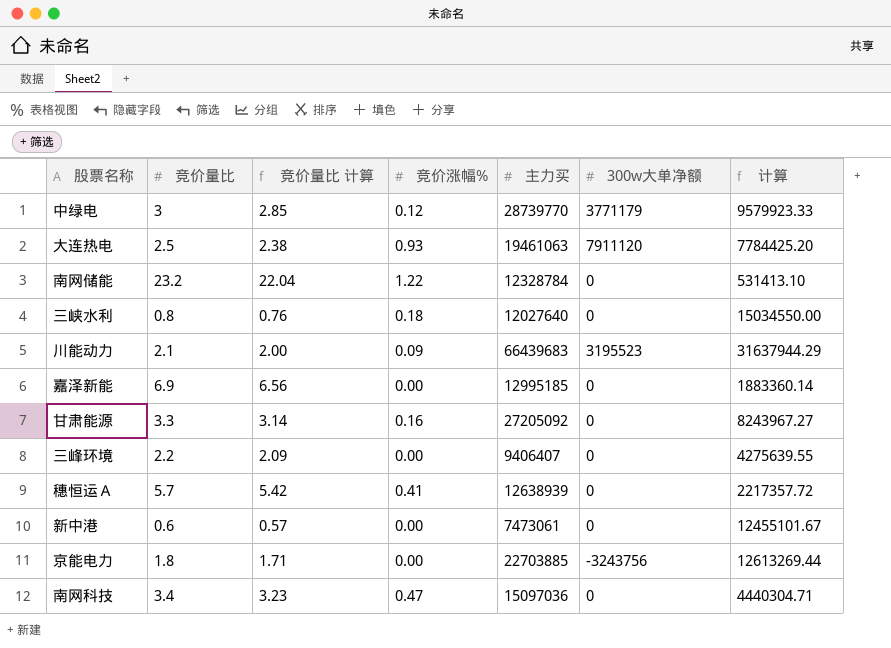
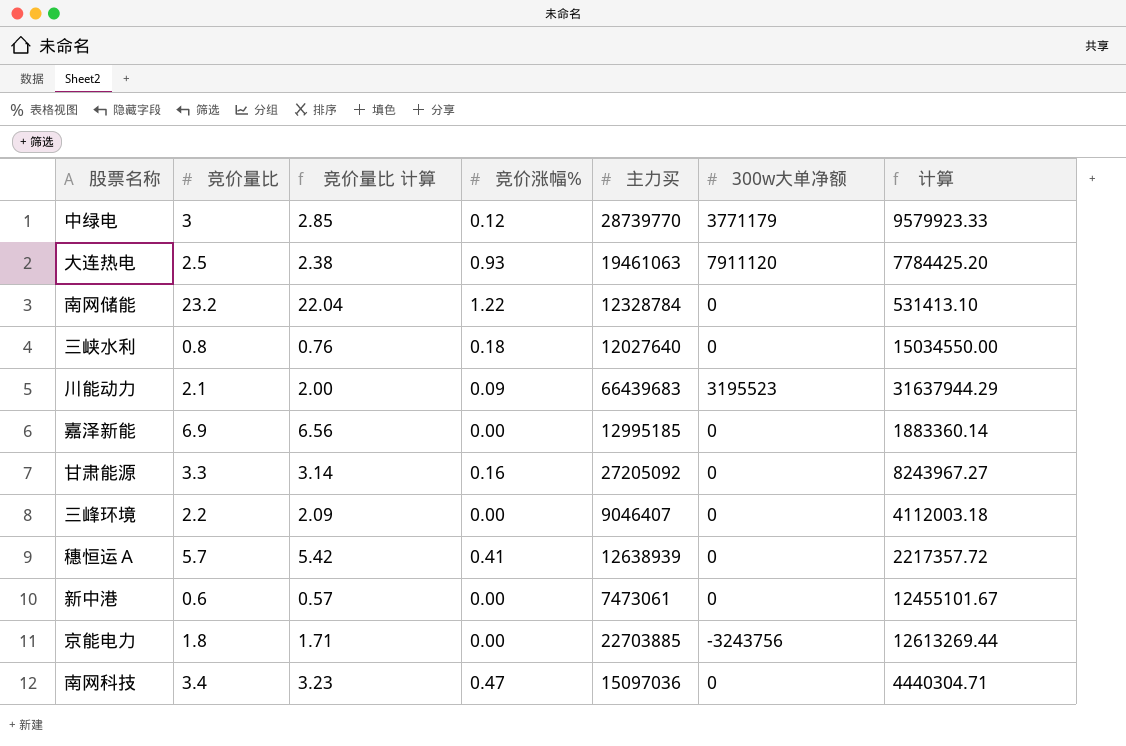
三峰环境 | 主力买: 9406407 -> 9046407
三峰环境 | 计算: 4275639.55 -> 4112003.18

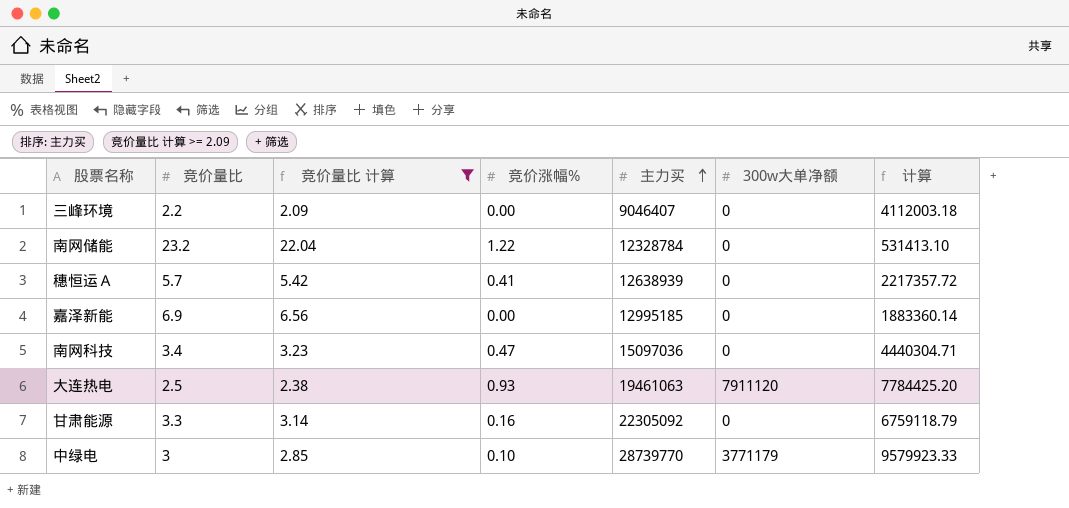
filter: none -> 竞价量比 计算 >= 2.09
row order: none -> 主力买 ascending
甘肃能源 | 主力买: 27205092 -> 22305092
甘肃能源 | 计算: 8243967.27 -> 6759118.79
中绿电 | 竞价涨幅%: 0.12 -> 0.10

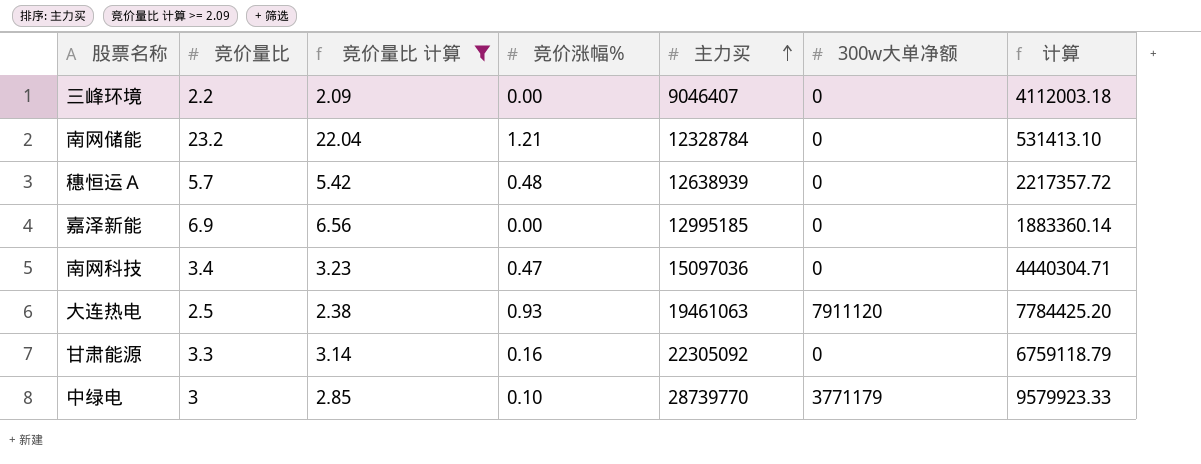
南网储能 | 竞价涨幅%: 1.22 -> 1.21
穗恒运Ａ | 竞价涨幅%: 0.41 -> 0.48

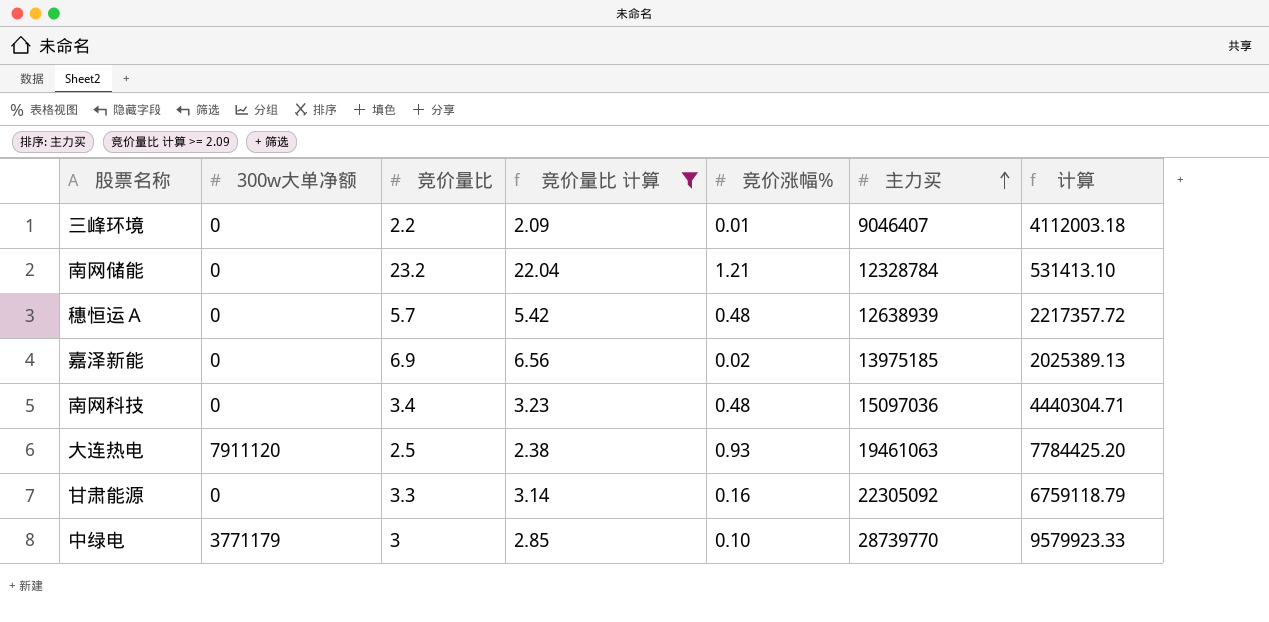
column 300w大单净额 | position: 6 -> 2
三峰环境 | 竞价涨幅%: 0.00 -> 0.01
嘉泽新能 | 竞价涨幅%: 0.00 -> 0.02
嘉泽新能 | 主力买: 12995185 -> 13975185
嘉泽新能 | 计算: 1883360.14 -> 2025389.13
南网科技 | 竞价涨幅%: 0.47 -> 0.48

